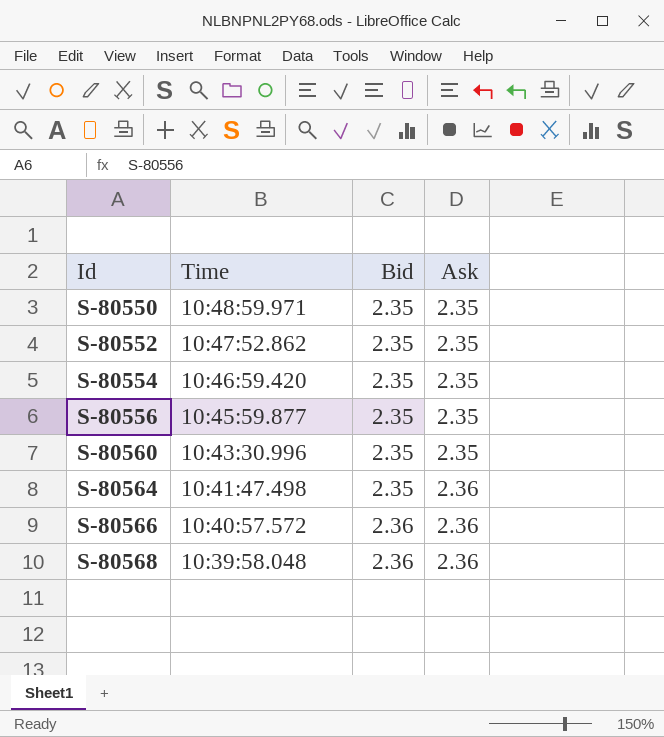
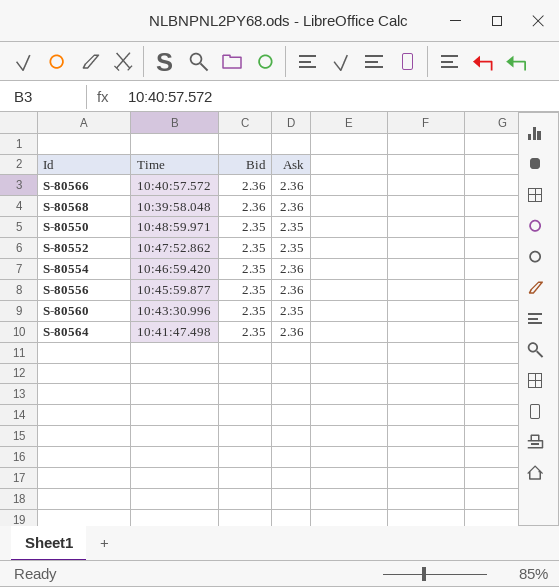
row order: Id ascending -> Bid descending
S-80554 | Ask: 2.35 -> 2.36
S-80556 | Ask: 2.35 -> 2.36

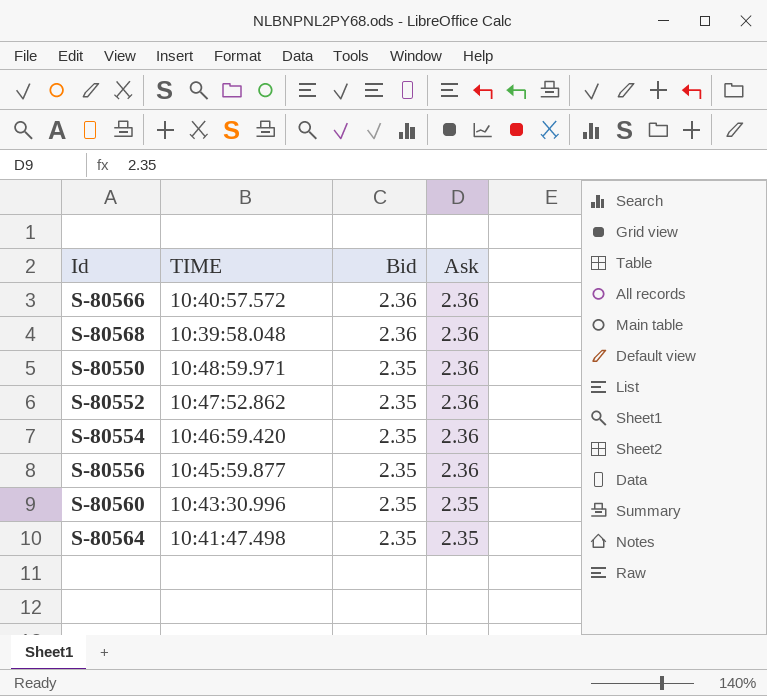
column name: Time -> TIME
S-80550 | Ask: 2.35 -> 2.36
S-80552 | Ask: 2.35 -> 2.36
S-80564 | Ask: 2.36 -> 2.35

